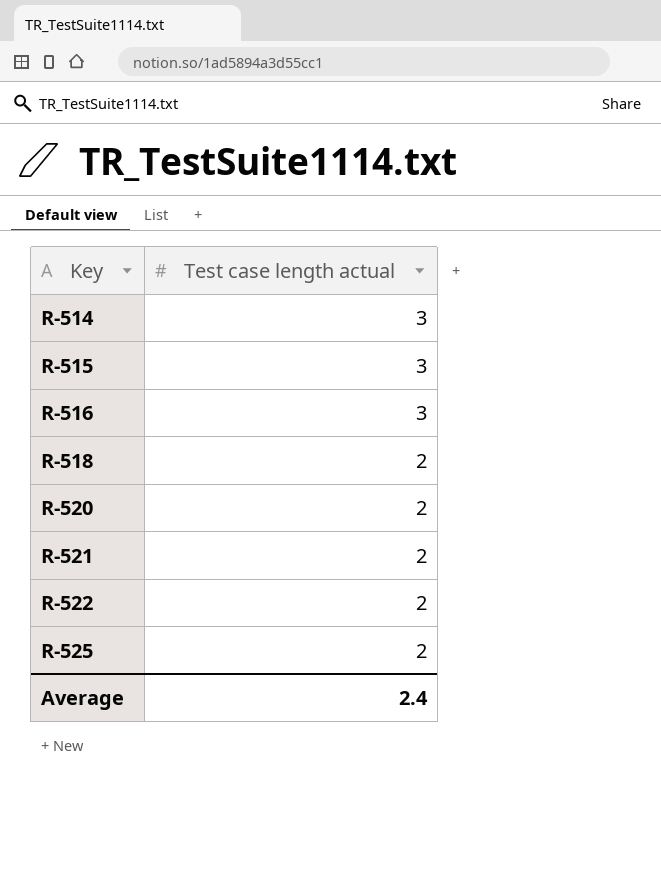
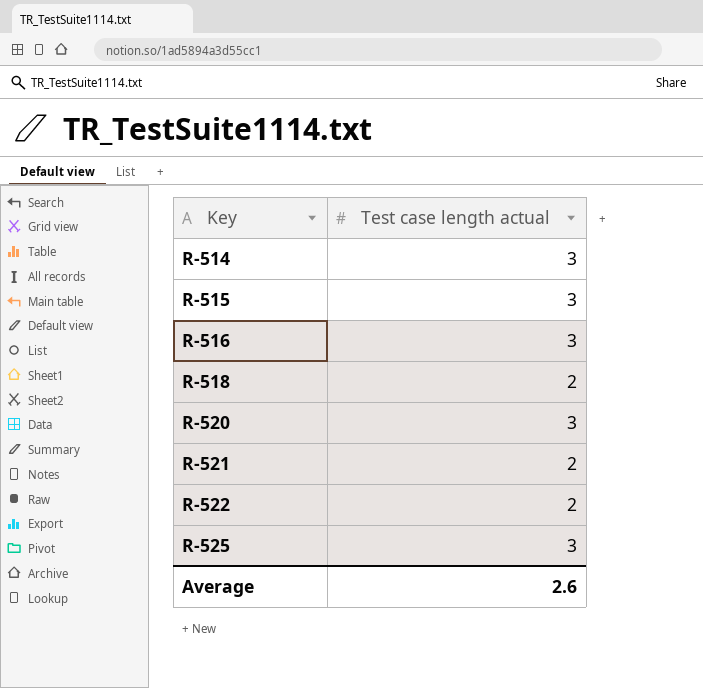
R-520 | Test case length actual: 2 -> 3
R-525 | Test case length actual: 2 -> 3
Average | Test case length actual: 2.4 -> 2.6

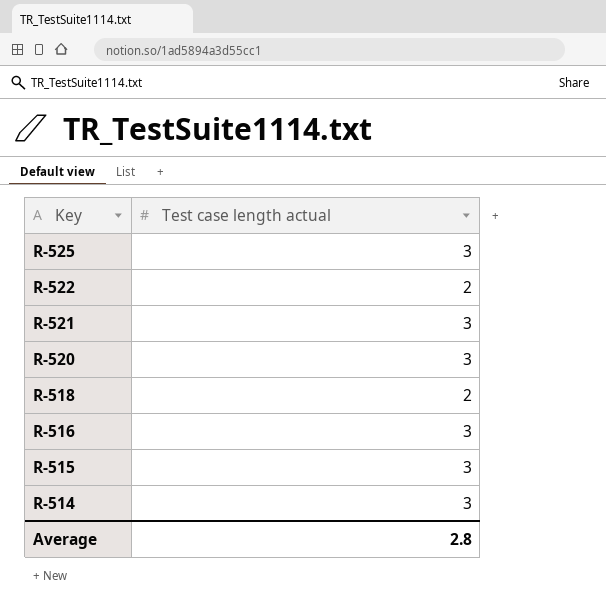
row order: Key ascending -> Key descending
R-521 | Test case length actual: 2 -> 3
Average | Test case length actual: 2.6 -> 2.8

